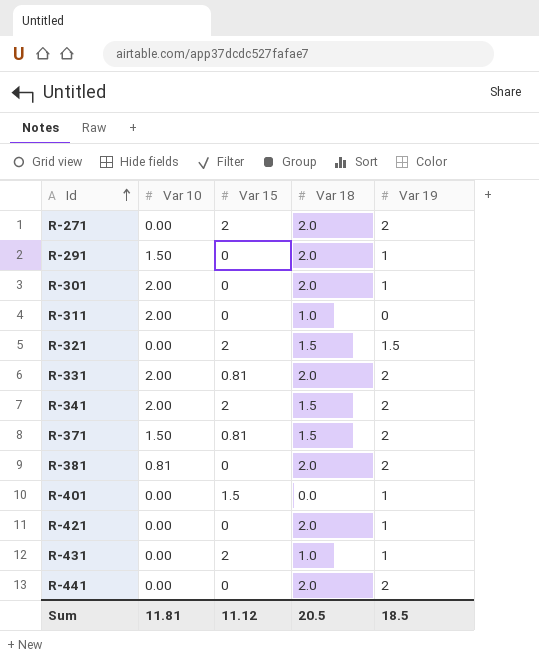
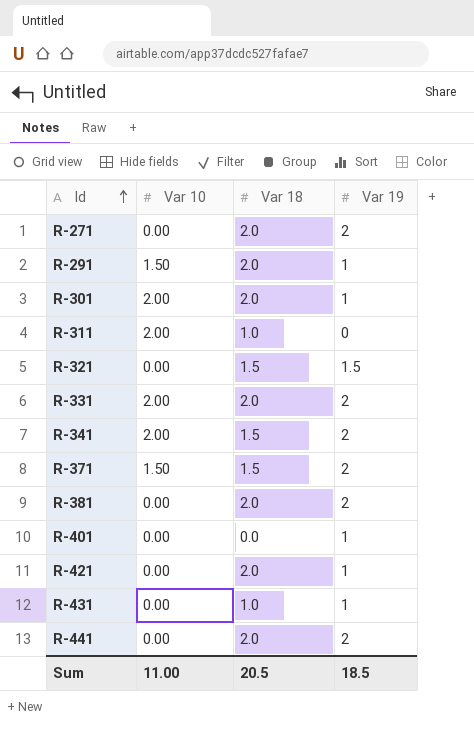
column Var 15 | position: 3 -> none
R-381 | Var 10: 0.81 -> 0.00
Sum | Var 10: 11.81 -> 11.00

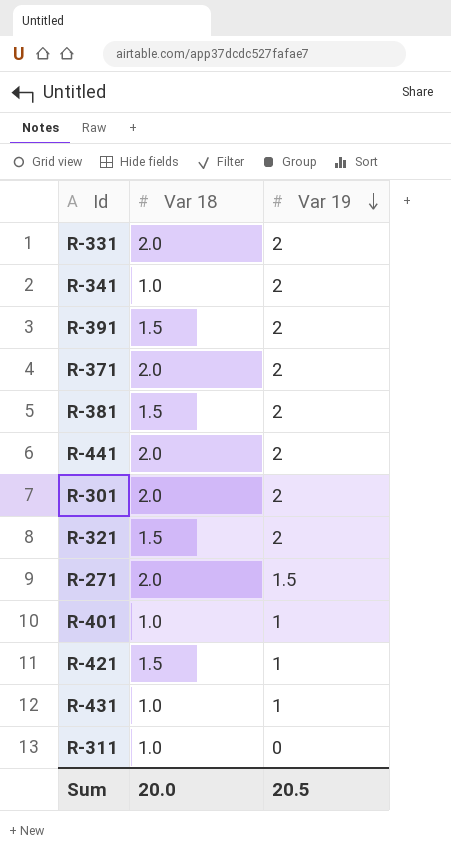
row order: Id ascending -> Var 19 descending
column Var 10 | position: 2 -> none
row R-291: 1.50 | 2.0 | 1 -> none
R-341 | Var 18: 1.5 -> 1.0
row R-391: none -> 1.5 | 2
R-371 | Var 18: 1.5 -> 2.0
R-381 | Var 18: 2.0 -> 1.5
R-301 | Var 19: 1 -> 2
R-321 | Var 19: 1.5 -> 2
R-271 | Var 19: 2 -> 1.5
R-401 | Var 18: 0.0 -> 1.0
R-421 | Var 18: 2.0 -> 1.5
Sum | Var 18: 20.5 -> 20.0
Sum | Var 19: 18.5 -> 20.5

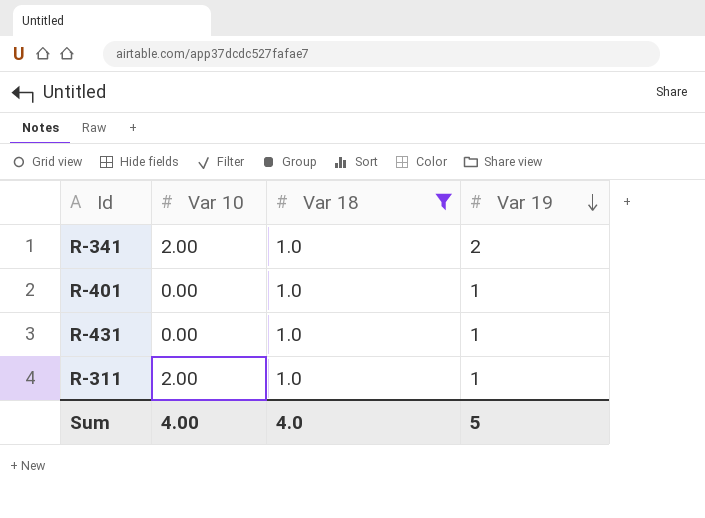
filter: none -> Var 18 = 1.0
column Var 10 | position: none -> 2
R-311 | Var 19: 0 -> 1
Sum | Var 18: 20.0 -> 4.0
Sum | Var 19: 20.5 -> 5

